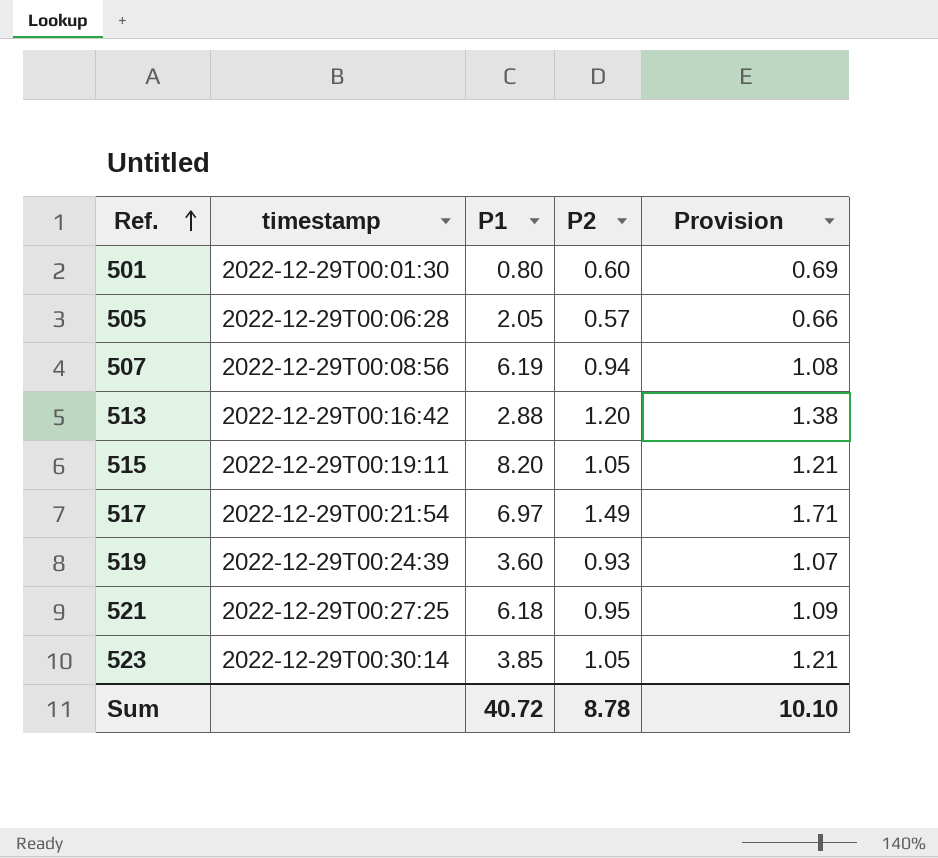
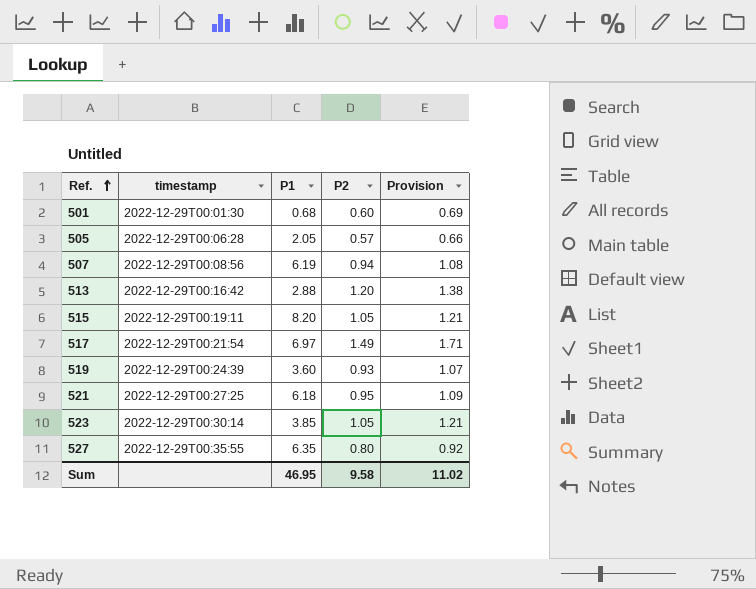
501 | P1: 0.80 -> 0.68
row 527: none -> 2022-12-29T00:35:55 | 6.35 | 0.80 | 0.92
Sum | P1: 40.72 -> 46.95
Sum | P2: 8.78 -> 9.58
Sum | Provision: 10.10 -> 11.02

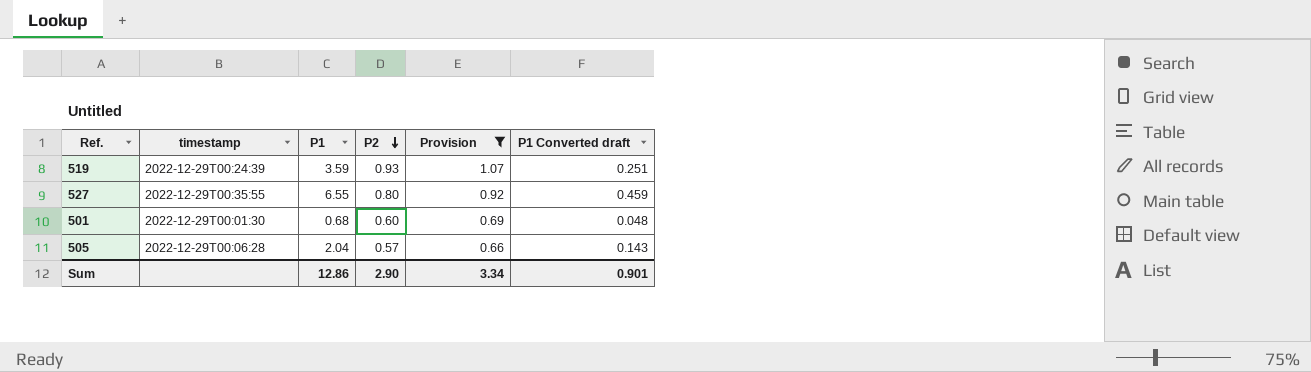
filter: none -> Provision <= 1.07
row order: Ref. ascending -> P2 descending
column P1 Converted draft | formula: none -> [P1] * 0.07
519 | P1: 3.60 -> 3.59
527 | P1: 6.35 -> 6.55
505 | P1: 2.05 -> 2.04
Sum | P1: 46.95 -> 12.86
Sum | P2: 9.58 -> 2.90
Sum | Provision: 11.02 -> 3.34

